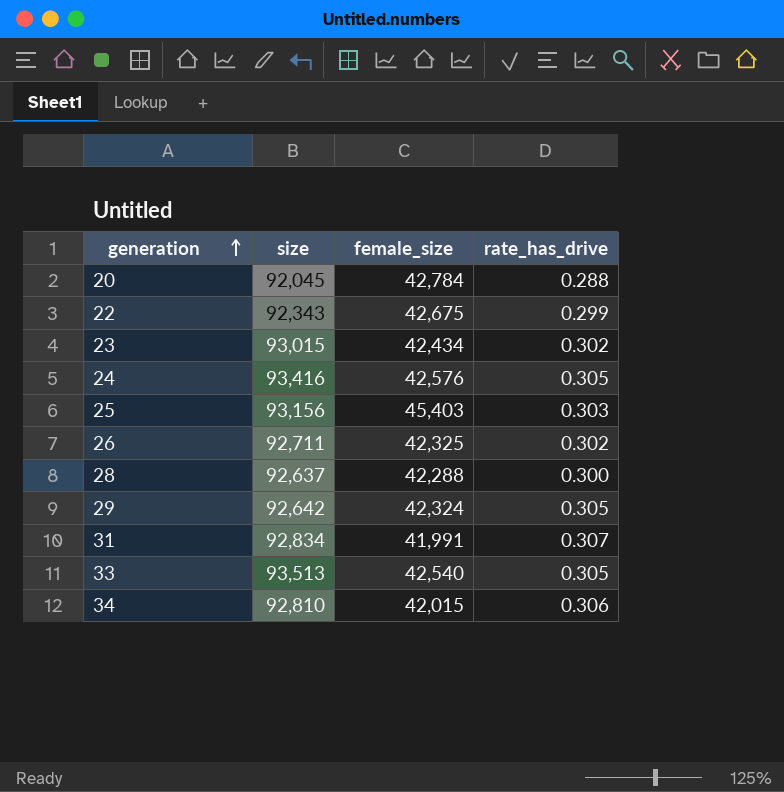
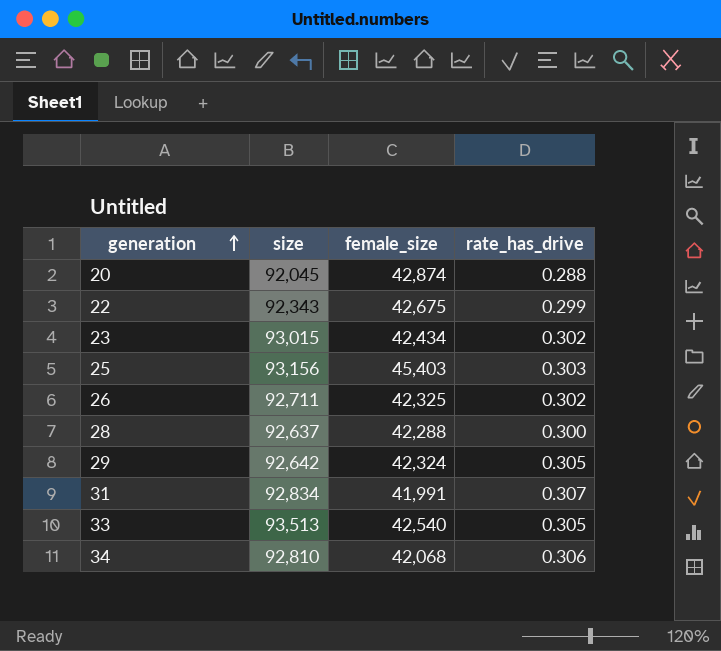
row 24: 93,416 | 42,576 | 0.305 -> none
20 | female_size: 42,784 -> 42,874
34 | female_size: 42,015 -> 42,068

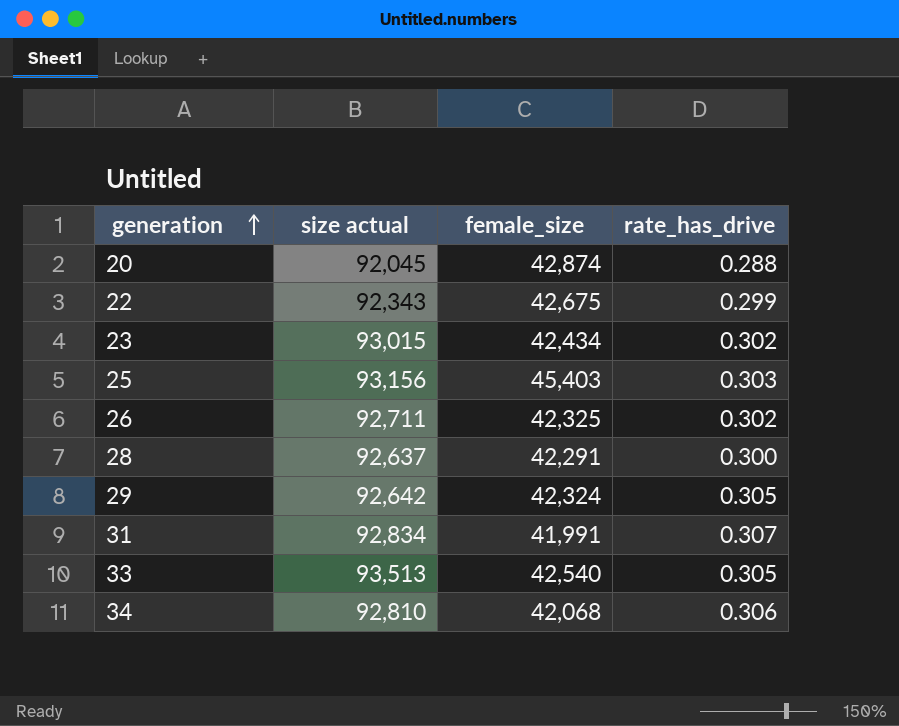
column name: size -> size actual
28 | female_size: 42,288 -> 42,291

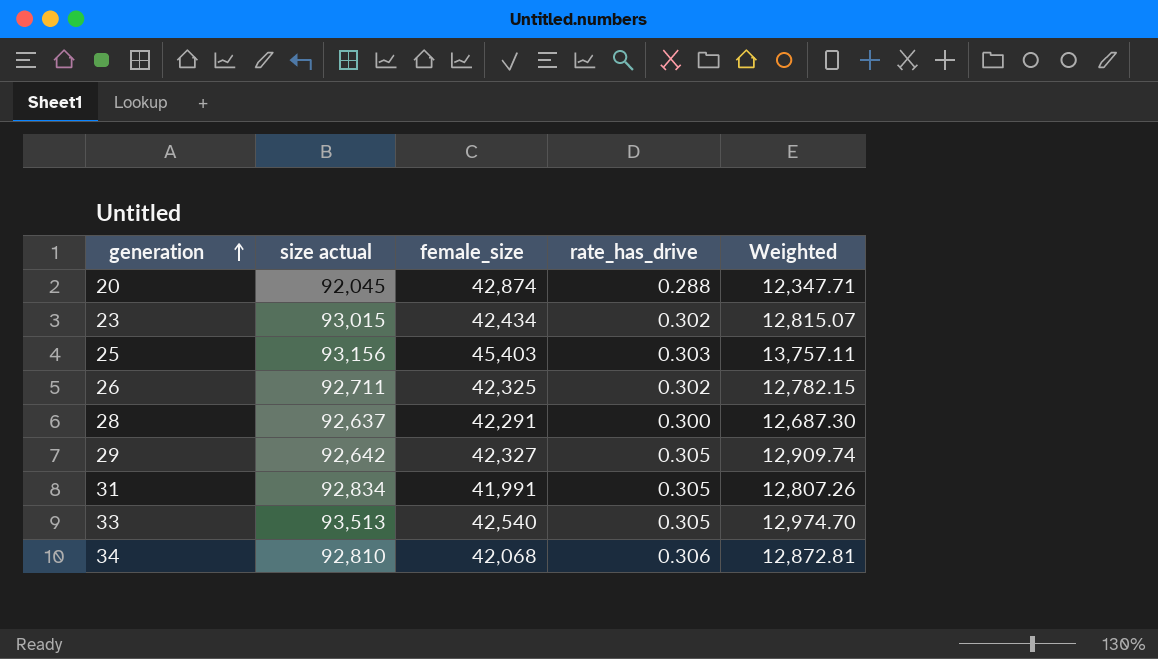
column Weighted | formula: none -> [female_size] * [rate_has_drive]
row 22: 92,343 | 42,675 | 0.299 -> none
29 | female_size: 42,324 -> 42,327
31 | rate_has_drive: 0.307 -> 0.305

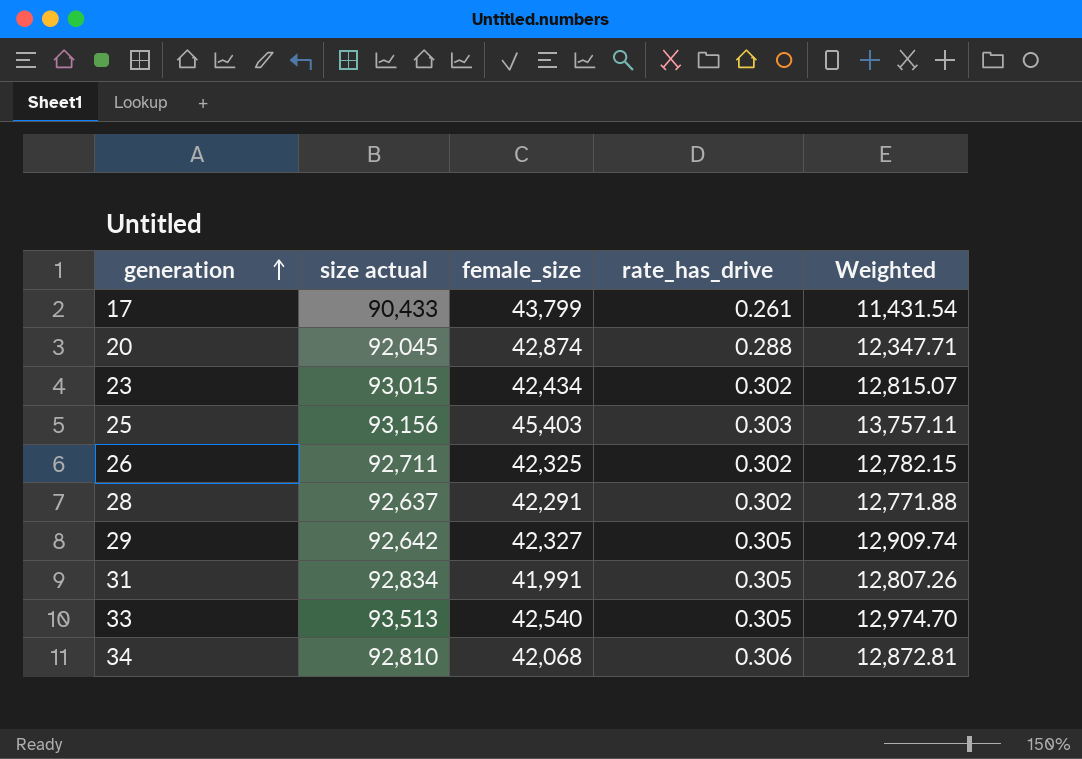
row 17: none -> 90,433 | 43,799 | 0.261 | 11,431.54
28 | rate_has_drive: 0.300 -> 0.302
28 | Weighted: 12,687.30 -> 12,771.88

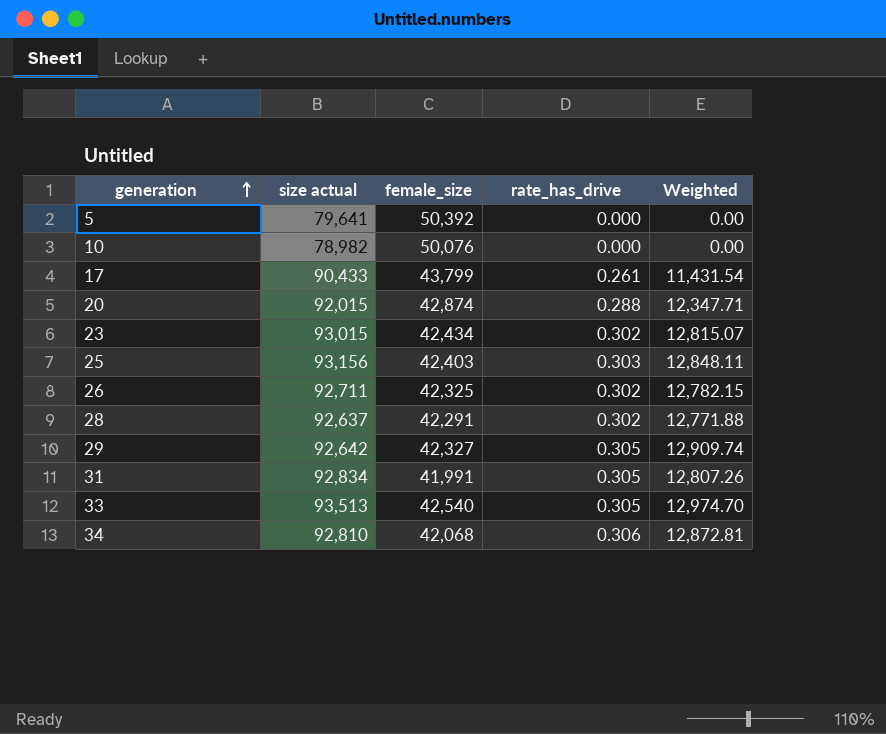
row 5: none -> 79,641 | 50,392 | 0.000 | 0.00
row 10: none -> 78,982 | 50,076 | 0.000 | 0.00
20 | size actual: 92,045 -> 92,015
25 | female_size: 45,403 -> 42,403
25 | Weighted: 13,757.11 -> 12,848.11

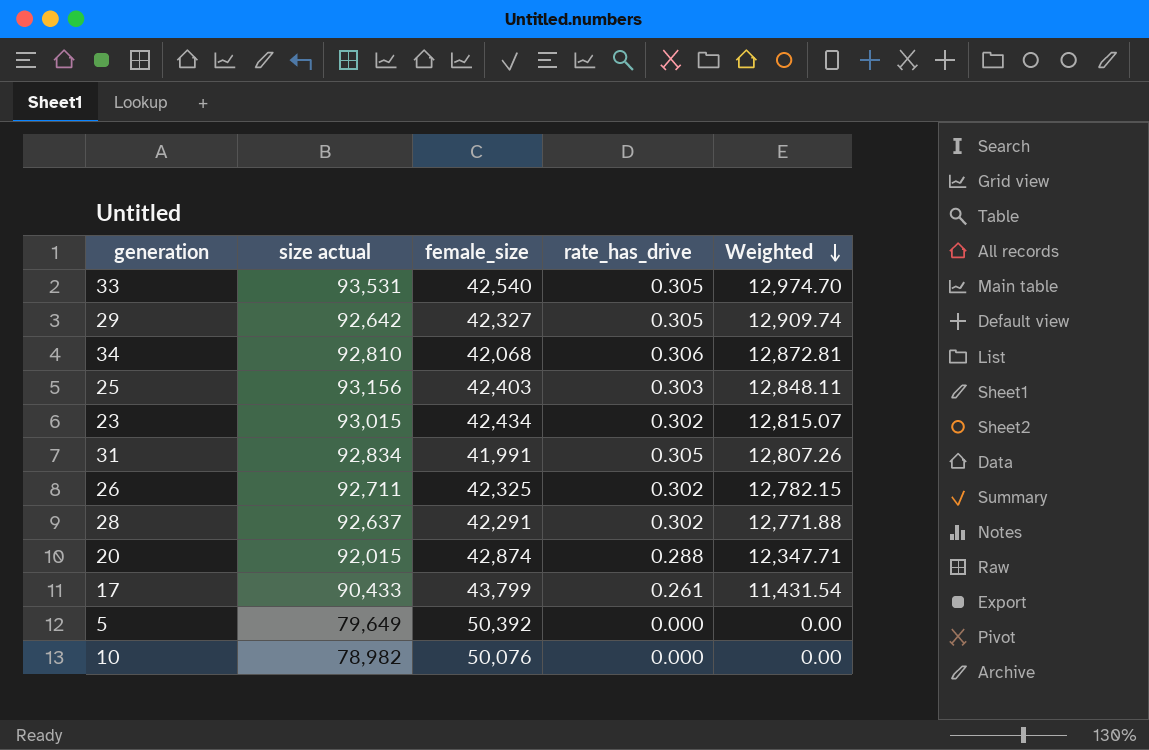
row order: generation ascending -> Weighted descending
33 | size actual: 93,513 -> 93,531
5 | size actual: 79,641 -> 79,649

